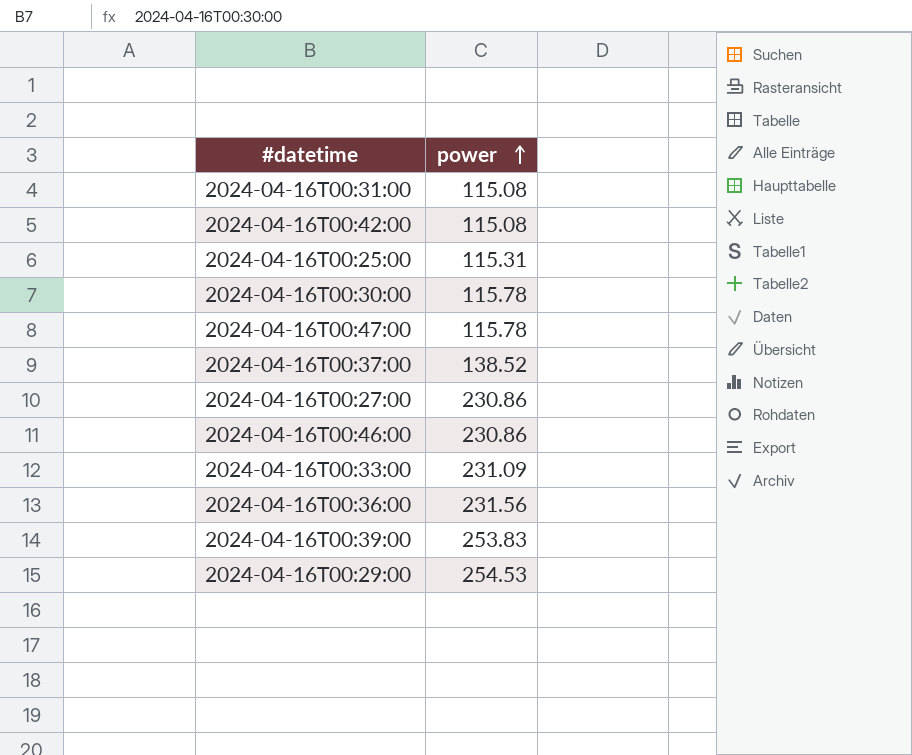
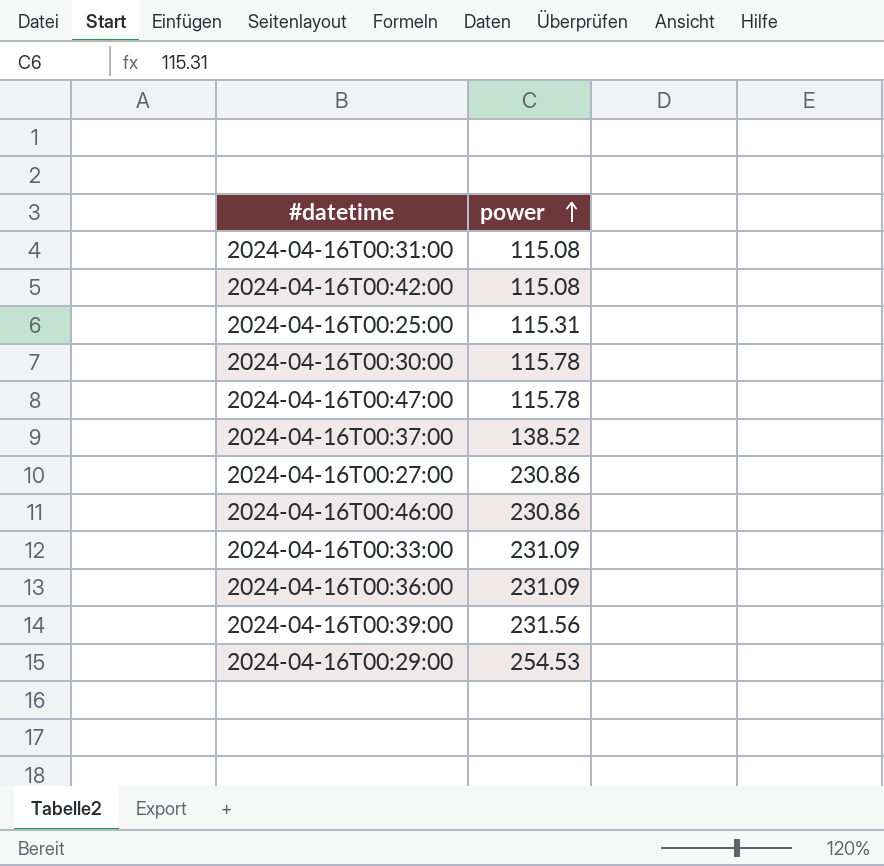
2024-04-16T00:36:00 | power: 231.56 -> 231.09
2024-04-16T00:39:00 | power: 253.83 -> 231.56

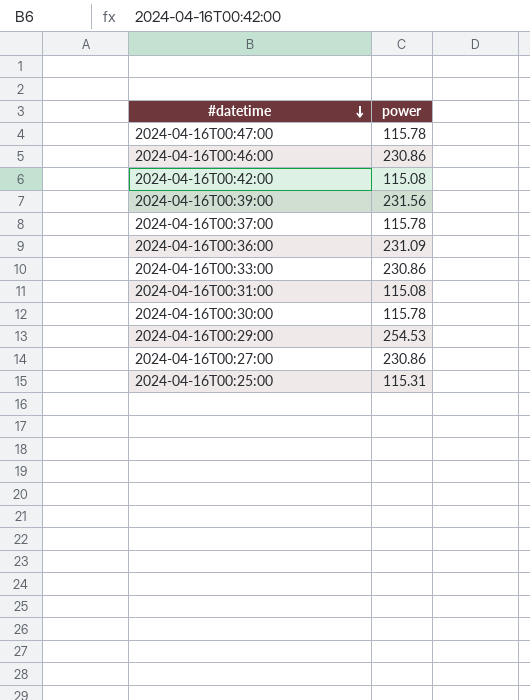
row order: power ascending -> #datetime descending
2024-04-16T00:37:00 | power: 138.52 -> 115.78
2024-04-16T00:33:00 | power: 231.09 -> 230.86

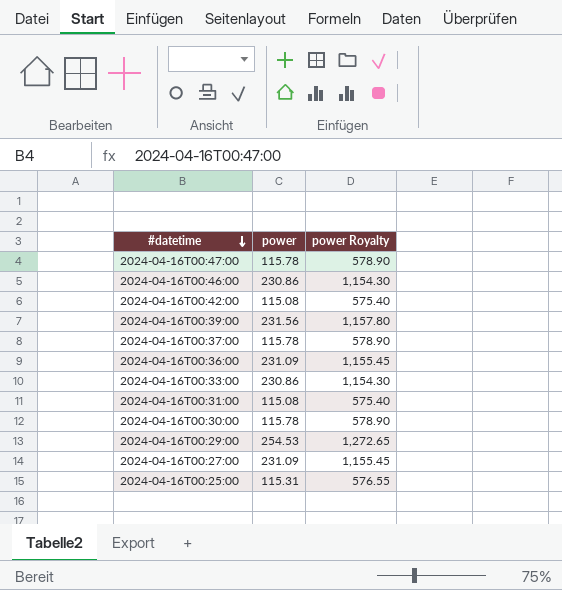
column power Royalty | formula: none -> [power] * 5
2024-04-16T00:27:00 | power: 230.86 -> 231.09

